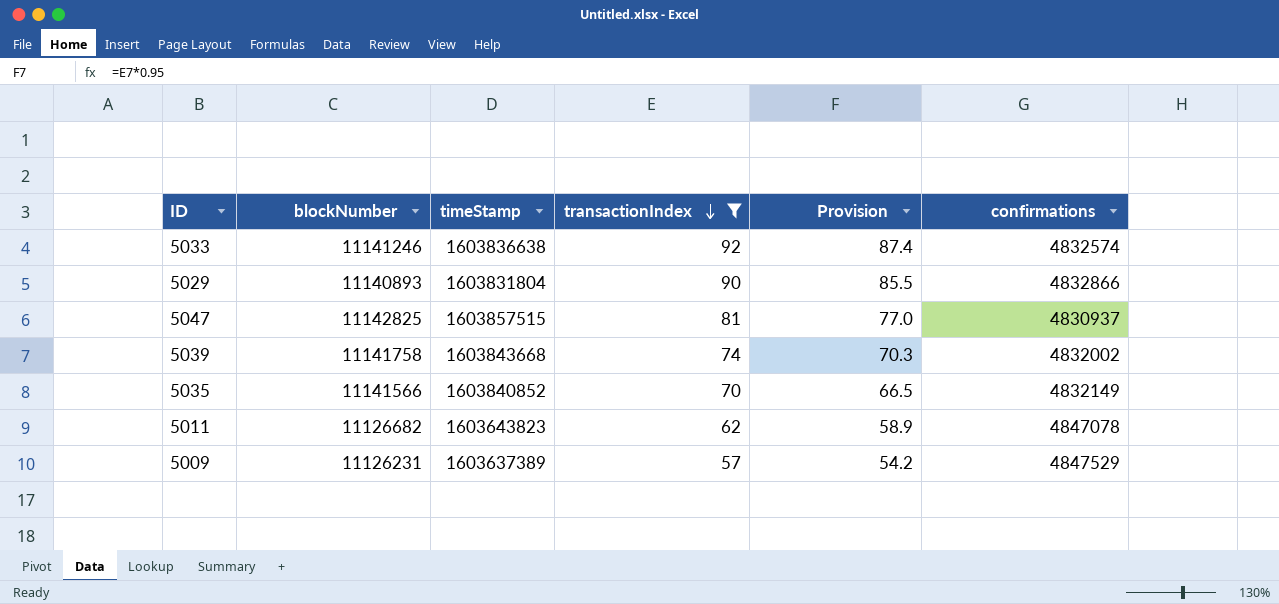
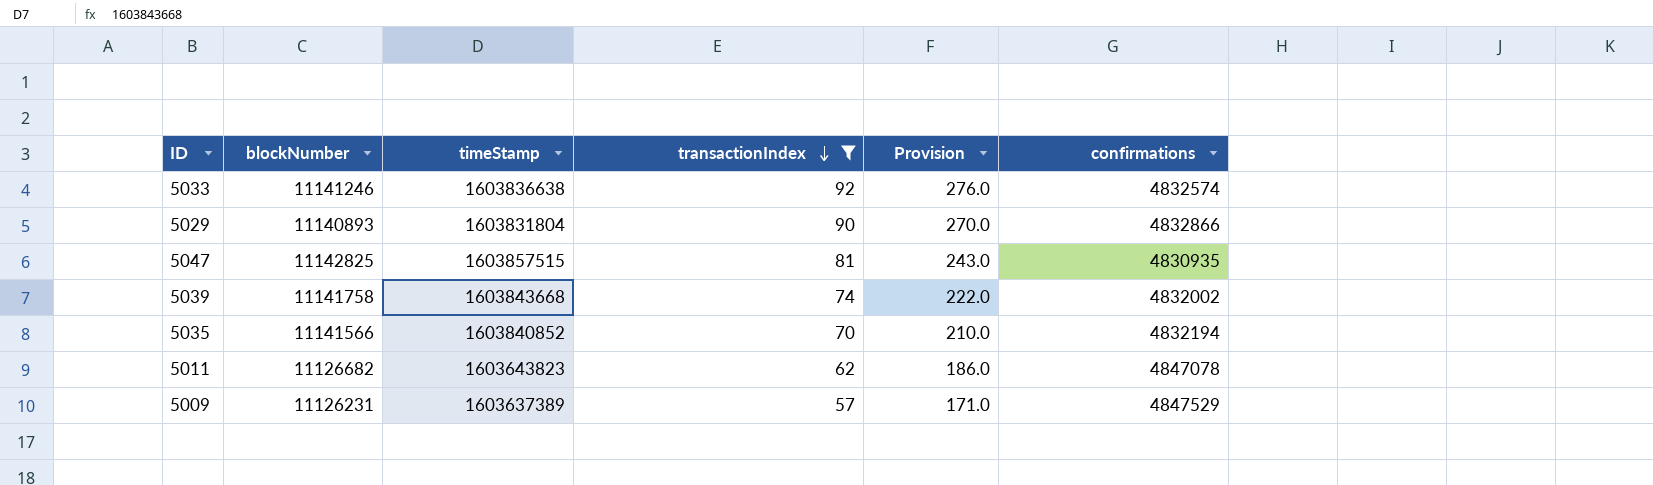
column Provision | formula: [transactionIndex] * 0.95 -> [transactionIndex] * 3
5047 | confirmations: 4830937 -> 4830935
5035 | confirmations: 4832149 -> 4832194

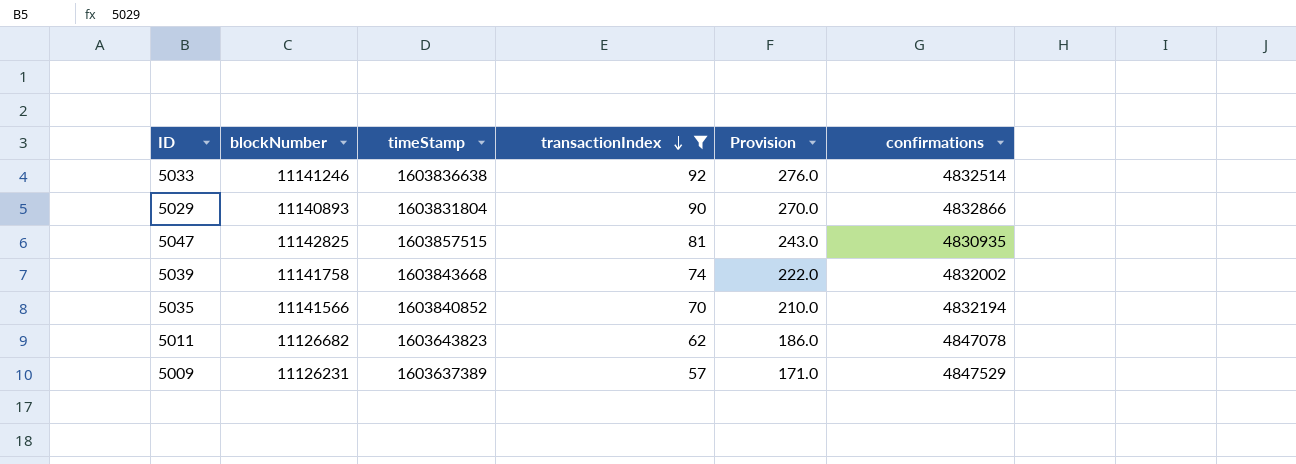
5033 | confirmations: 4832574 -> 4832514

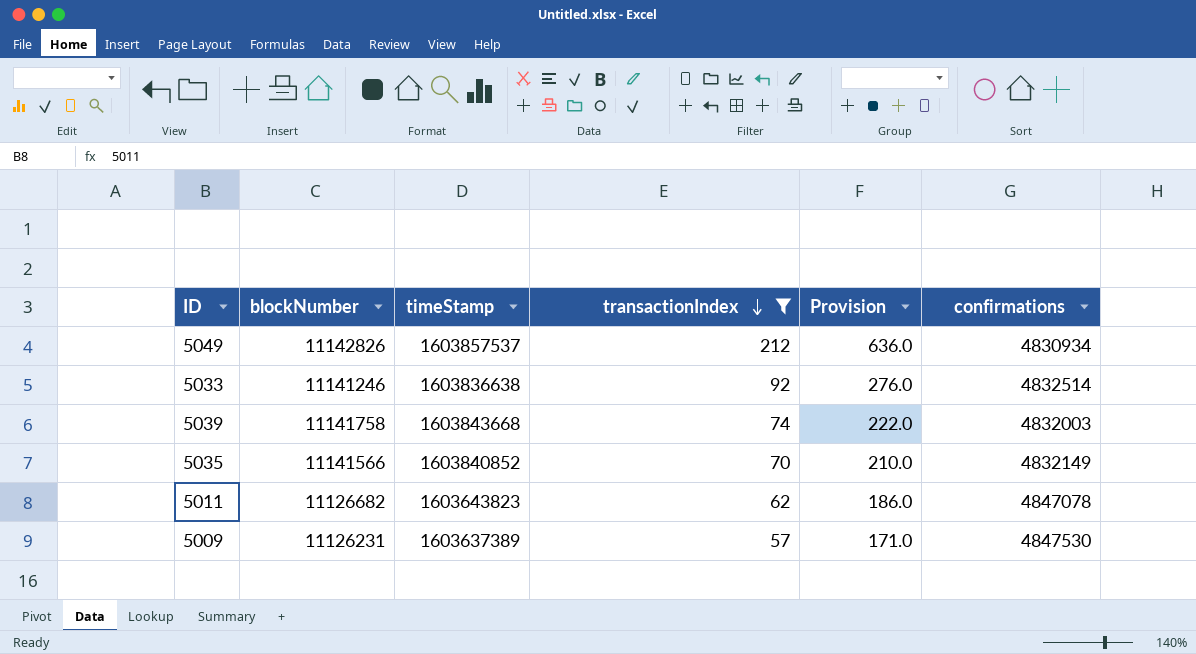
row 5029: 11140893 | 1603831804 | 90 | 270.0 | 4832866 -> none
row 5047: 11142825 | 1603857515 | 81 | 243.0 | 4830935 -> none
row 5049: none -> 11142826 | 1603857537 | 212 | 636.0 | 4830934
5039 | confirmations: 4832002 -> 4832003
5035 | confirmations: 4832194 -> 4832149
5009 | confirmations: 4847529 -> 4847530

